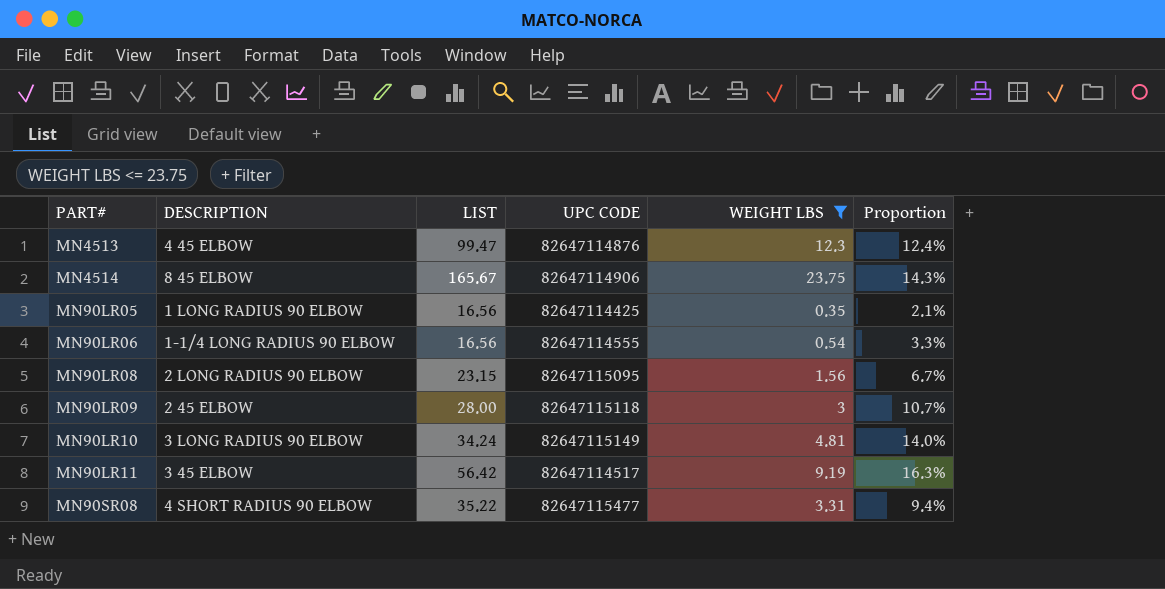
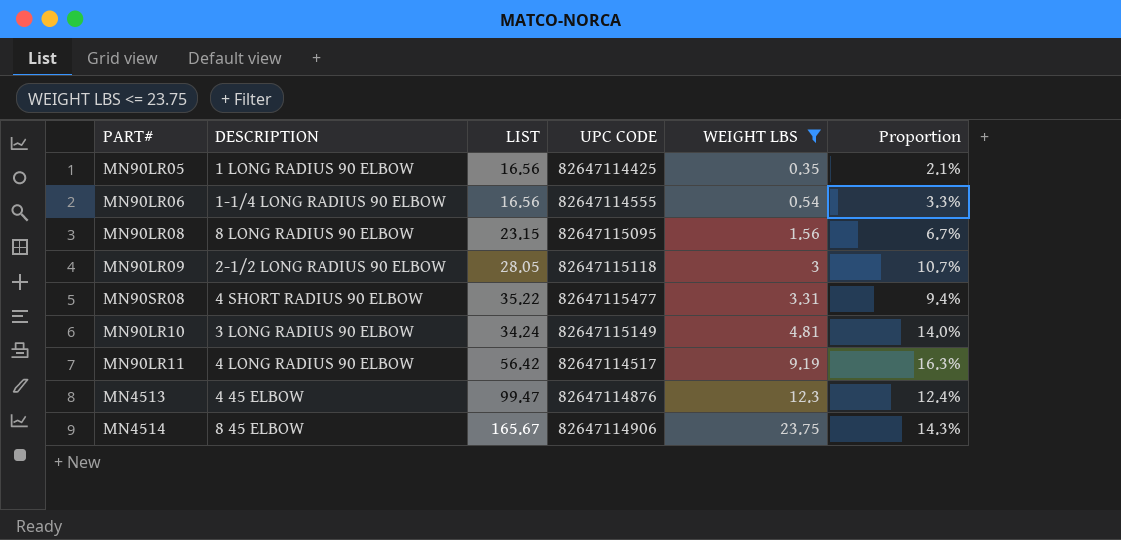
row order: none -> WEIGHT LBS ascending
MN90LR08 | DESCRIPTION: 2 LONG RADIUS 90 ELBOW -> 8 LONG RADIUS 90 ELBOW
MN90LR09 | DESCRIPTION: 2 45 ELBOW -> 2-1/2 LONG RADIUS 90 ELBOW
MN90LR09 | LIST: 28.00 -> 28.05
MN90LR11 | DESCRIPTION: 3 45 ELBOW -> 4 LONG RADIUS 90 ELBOW

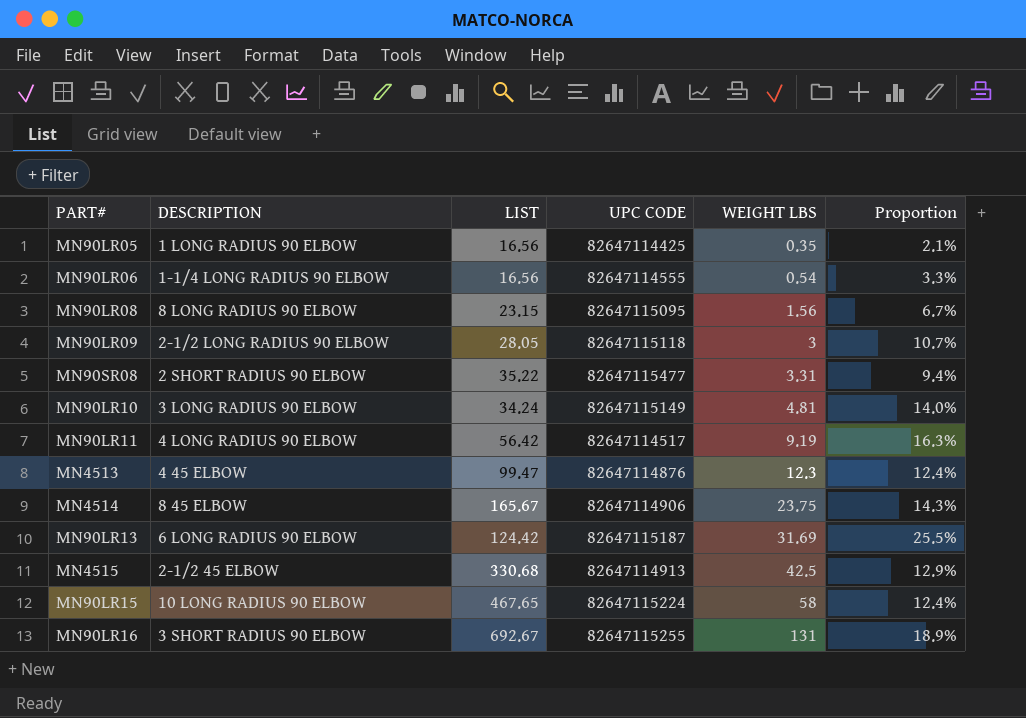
filter: WEIGHT LBS <= 23.75 -> none
MN90SR08 | DESCRIPTION: 4 SHORT RADIUS 90 ELBOW -> 2 SHORT RADIUS 90 ELBOW

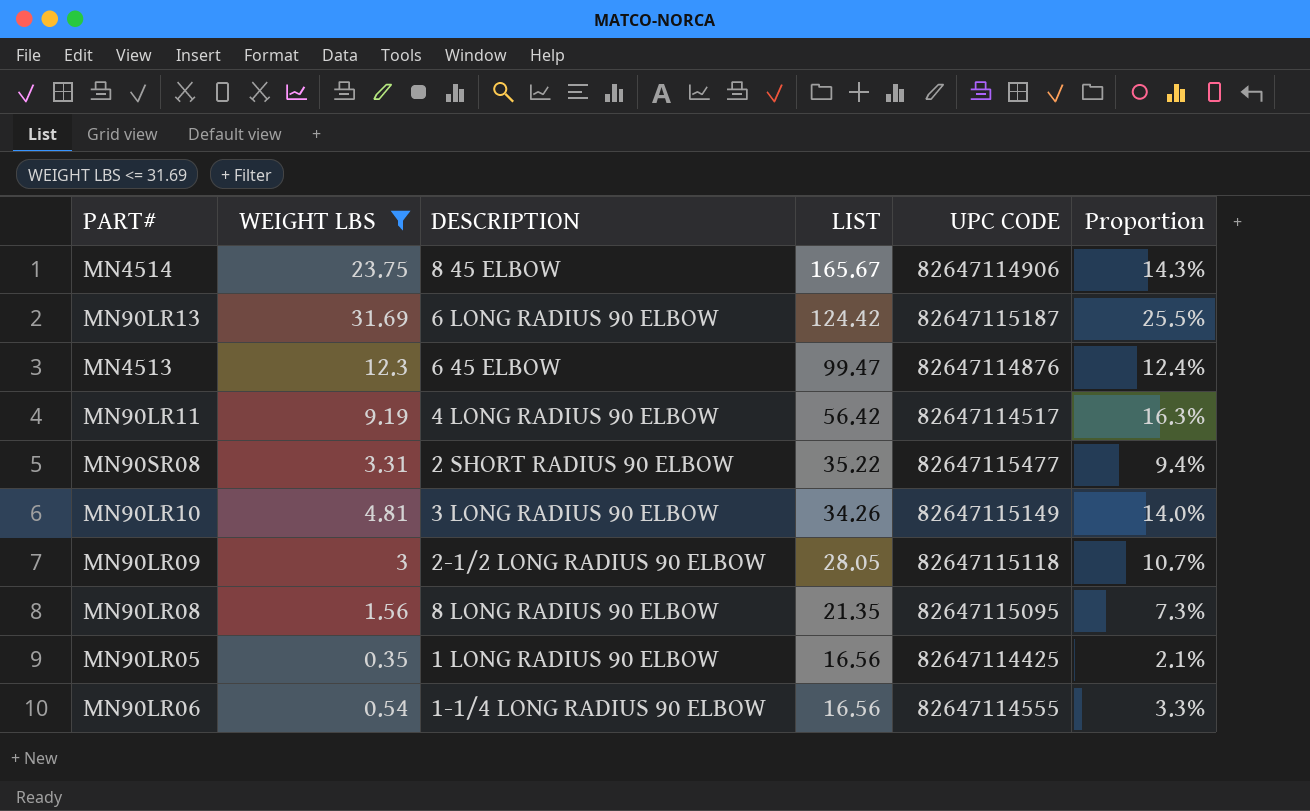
filter: none -> WEIGHT LBS <= 31.69
row order: WEIGHT LBS ascending -> LIST descending
column WEIGHT LBS | position: 5 -> 2
MN4513 | DESCRIPTION: 4 45 ELBOW -> 6 45 ELBOW
MN90LR10 | LIST: 34.24 -> 34.26
MN90LR08 | LIST: 23.15 -> 21.35
MN90LR08 | Proportion: 6.7% -> 7.3%

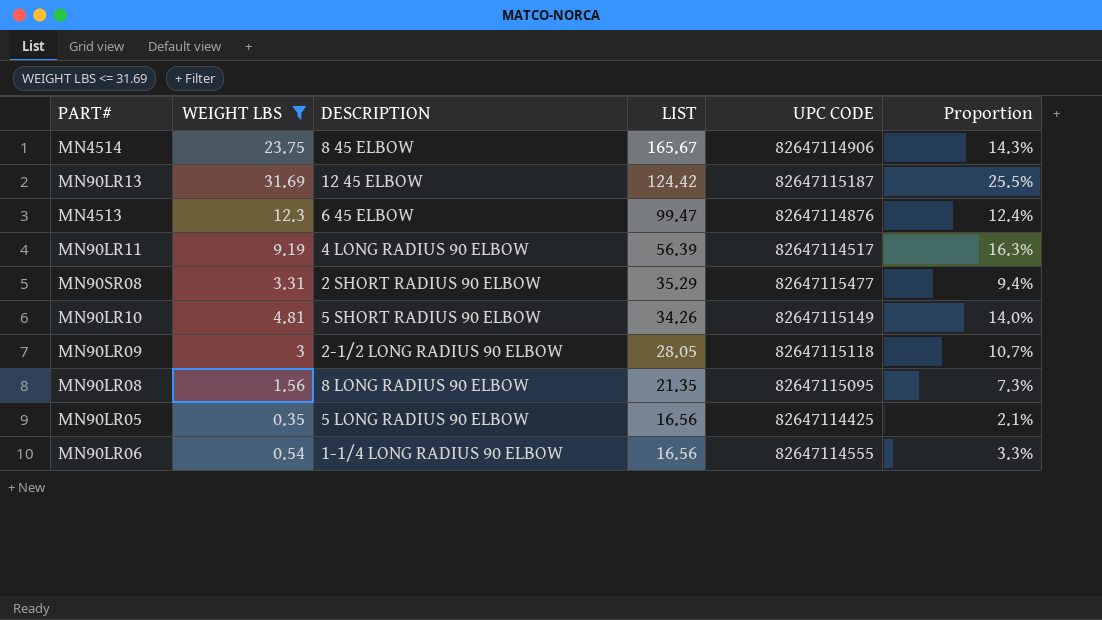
MN90LR13 | DESCRIPTION: 6 LONG RADIUS 90 ELBOW -> 12 45 ELBOW
MN90LR11 | LIST: 56.42 -> 56.39
MN90SR08 | LIST: 35.22 -> 35.29
MN90LR10 | DESCRIPTION: 3 LONG RADIUS 90 ELBOW -> 5 SHORT RADIUS 90 ELBOW
MN90LR05 | DESCRIPTION: 1 LONG RADIUS 90 ELBOW -> 5 LONG RADIUS 90 ELBOW

